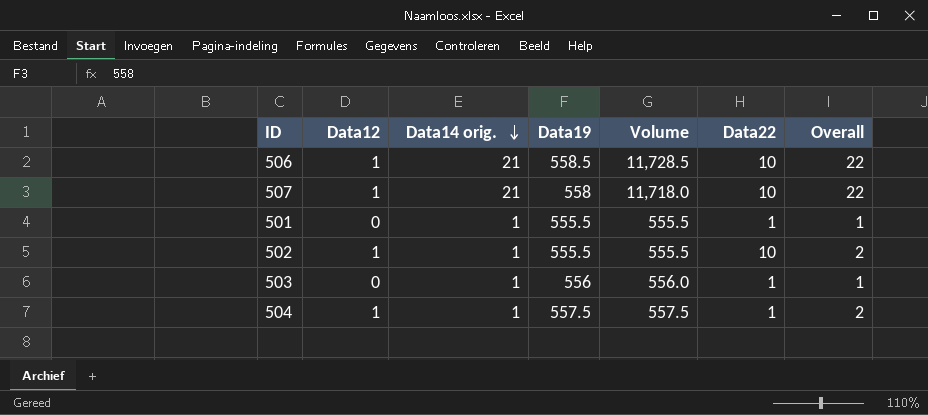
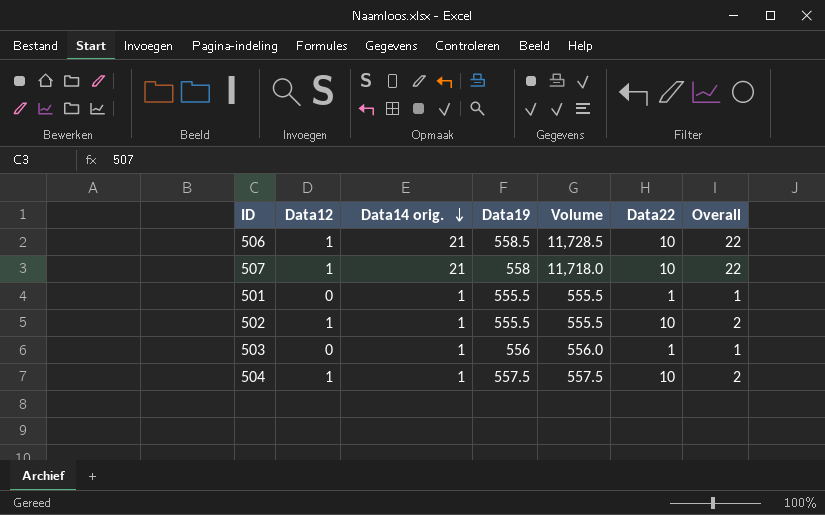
504 | Data22: 1 -> 10

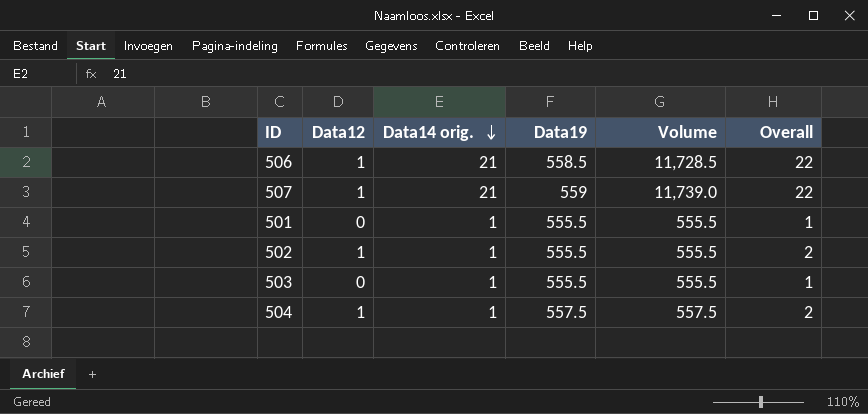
column Data22 | position: 6 -> none
507 | Data19: 558 -> 559
507 | Volume: 11,718.0 -> 11,739.0
503 | Data19: 556 -> 555.5
503 | Volume: 556.0 -> 555.5

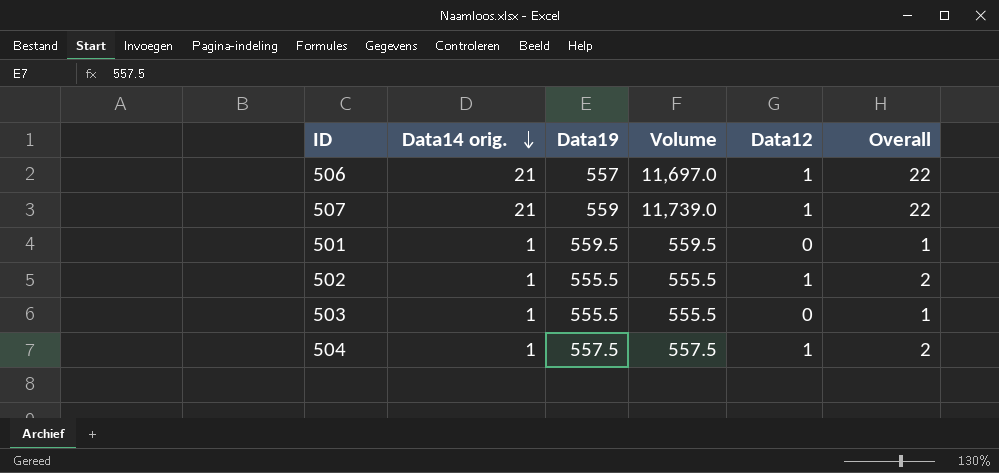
column Data12 | position: 2 -> 5
506 | Data19: 558.5 -> 557
506 | Volume: 11,728.5 -> 11,697.0
501 | Data19: 555.5 -> 559.5
501 | Volume: 555.5 -> 559.5

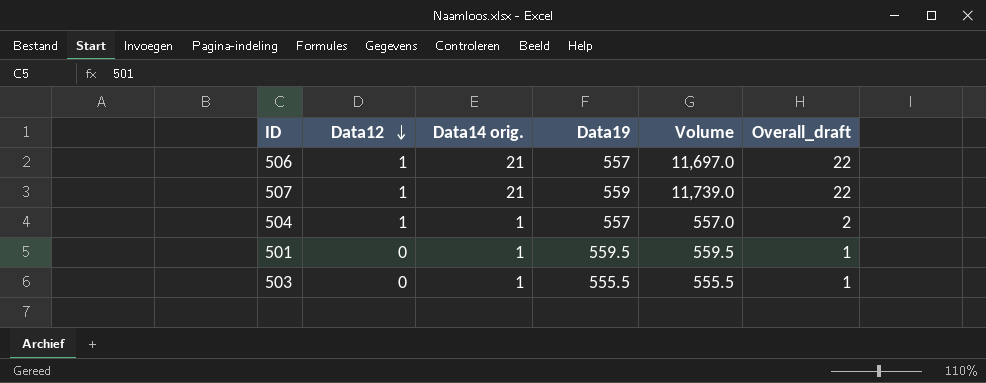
row order: Data14 orig. descending -> Data12 descending
column Data12 | position: 5 -> 2
column name: Overall -> Overall_draft
row 502: 1 | 555.5 | 555.5 | 1 | 2 -> none
504 | Data19: 557.5 -> 557
504 | Volume: 557.5 -> 557.0

